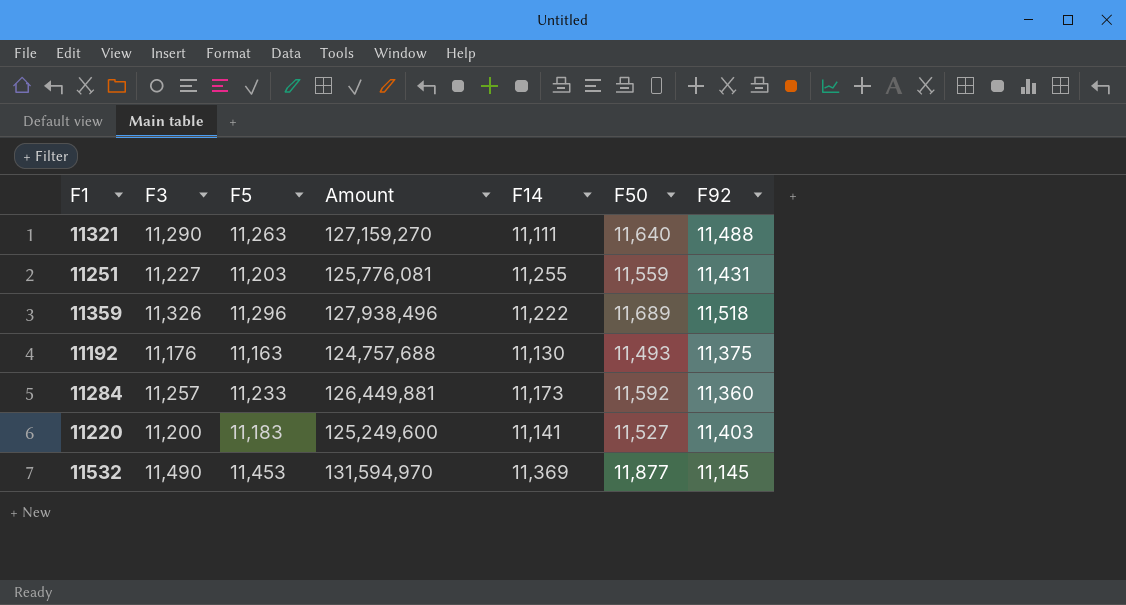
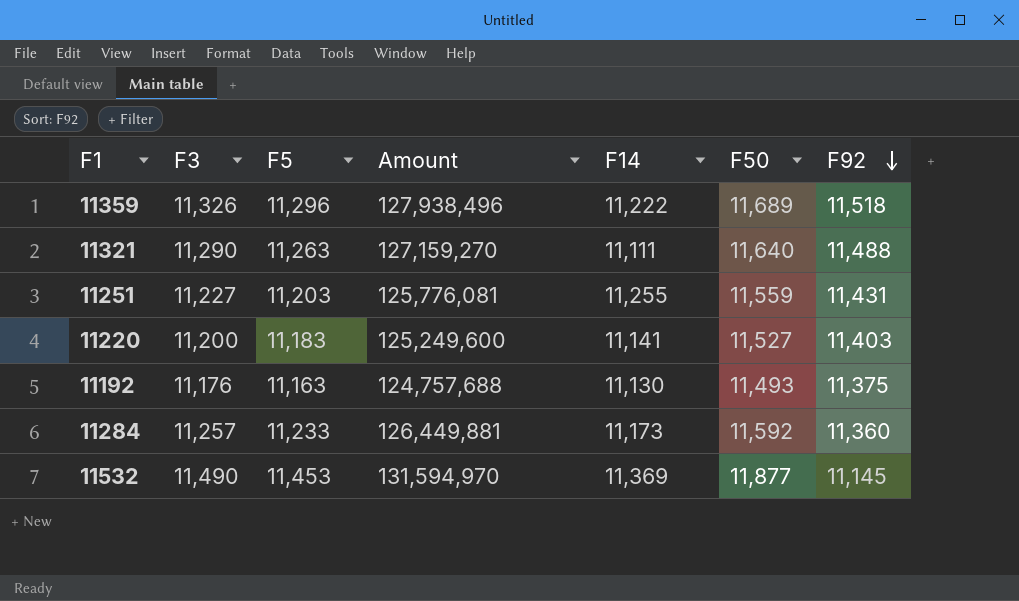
row order: none -> F92 descending

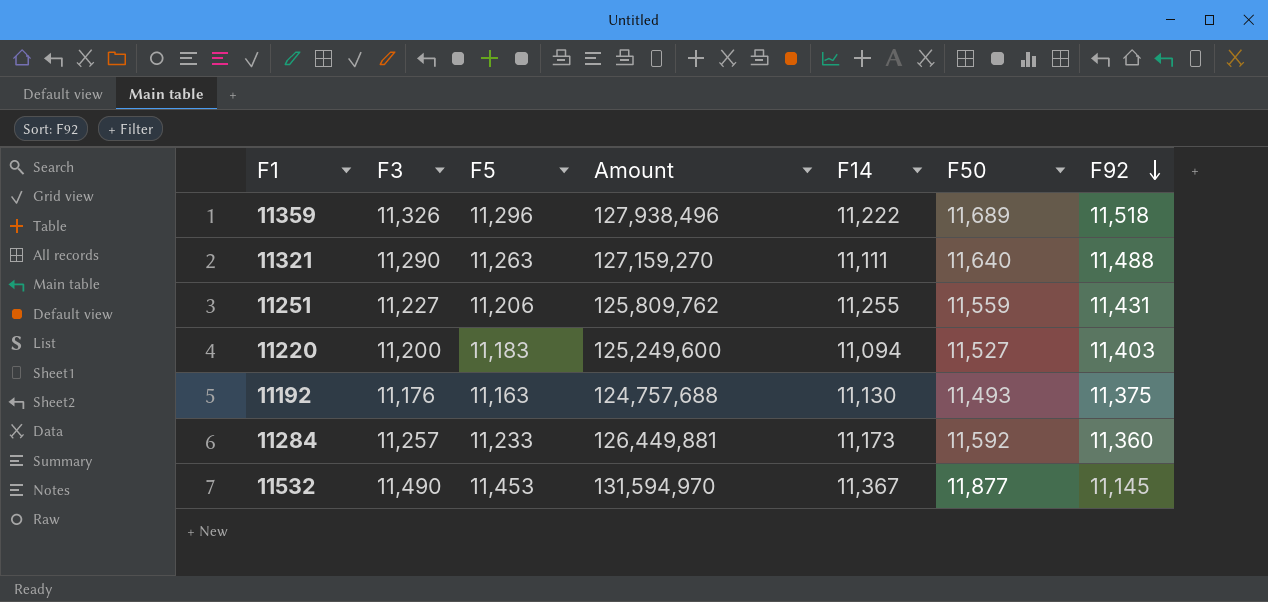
11251 | F5: 11,203 -> 11,206
11251 | Amount: 125,776,081 -> 125,809,762
11220 | F14: 11,141 -> 11,094
11532 | F14: 11,369 -> 11,367

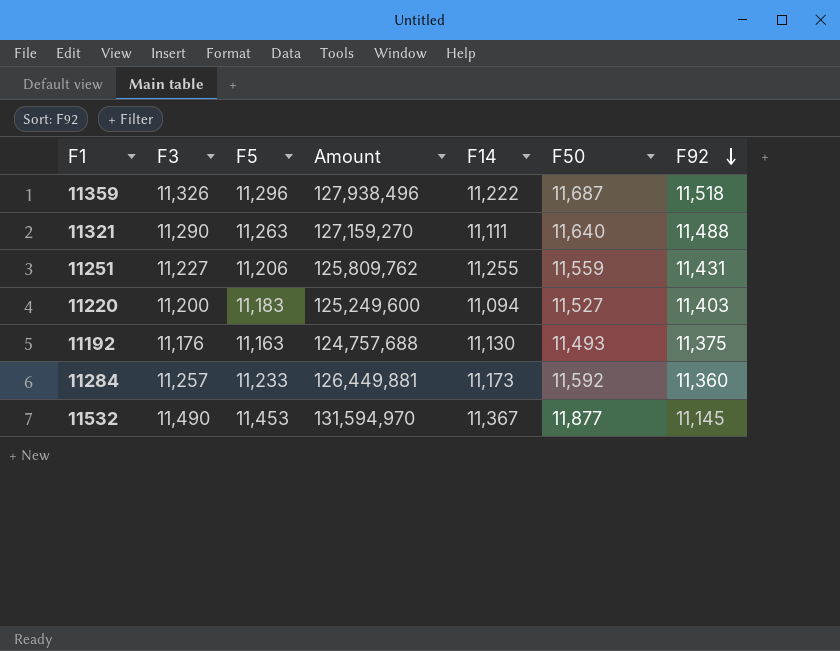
11359 | F50: 11,689 -> 11,687

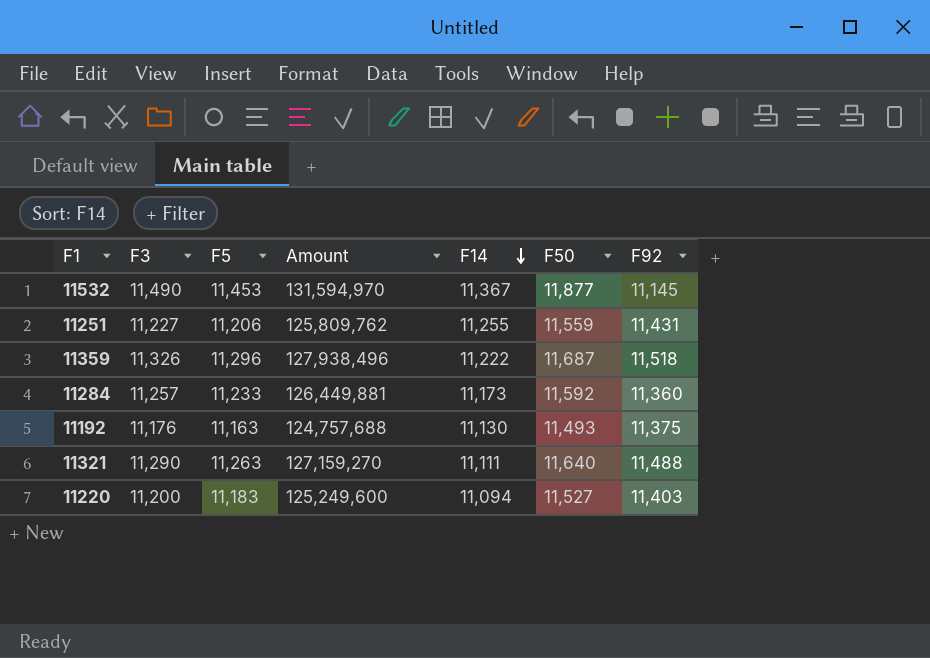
row order: F92 descending -> F14 descending

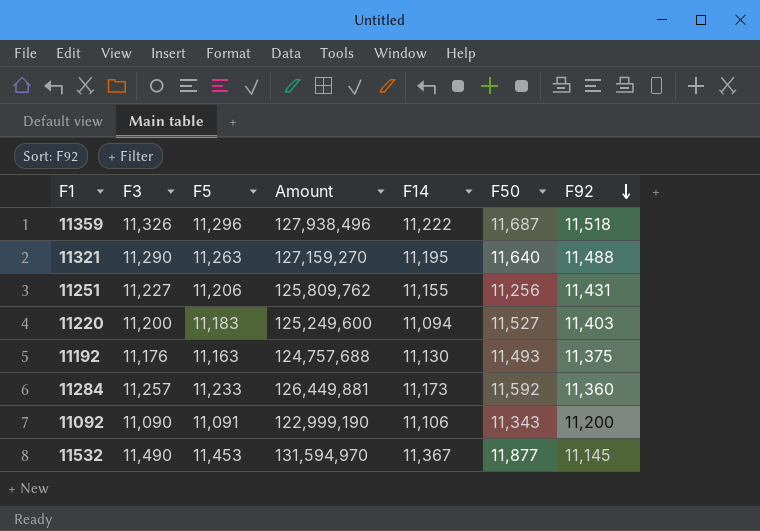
row order: F14 descending -> F92 descending
11321 | F14: 11,111 -> 11,195
11251 | F14: 11,255 -> 11,155
11251 | F50: 11,559 -> 11,256
row 11092: none -> 11,090 | 11,091 | 122,999,190 | 11,106 | 11,343 | 11,200

